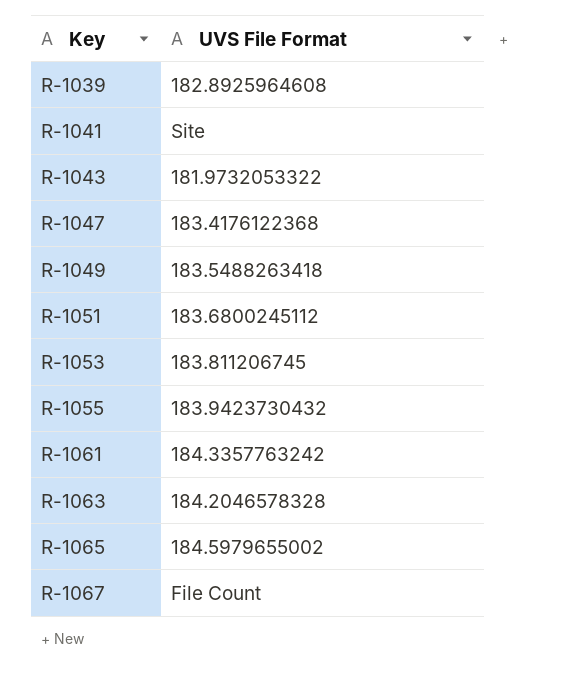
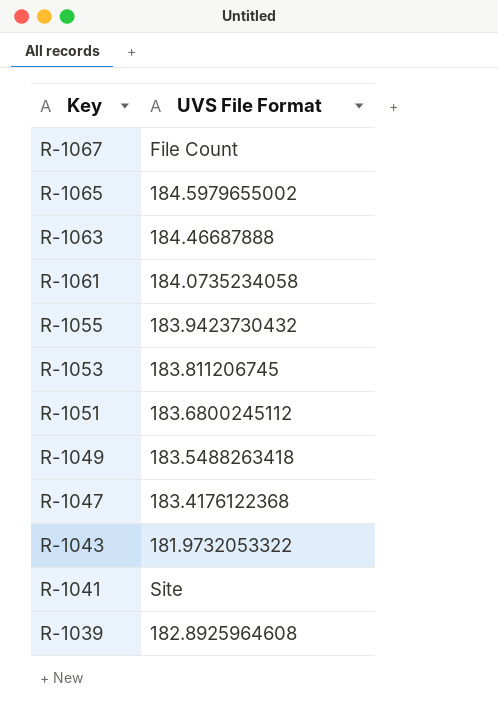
row order: Key ascending -> Key descending
R-1063 | UVS File Format: 184.2046578328 -> 184.46687888
R-1061 | UVS File Format: 184.3357763242 -> 184.0735234058

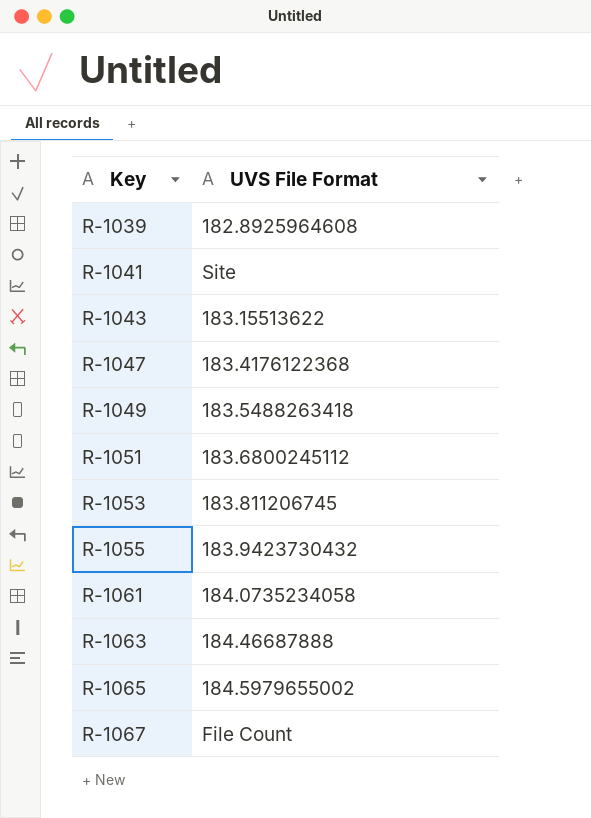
row order: Key descending -> Key ascending
R-1043 | UVS File Format: 181.9732053322 -> 183.15513622

